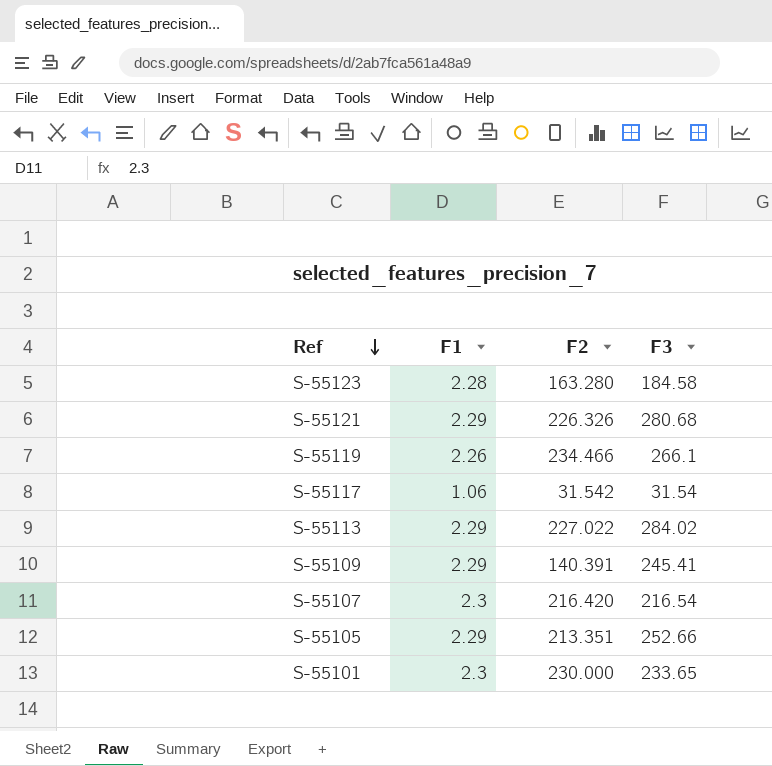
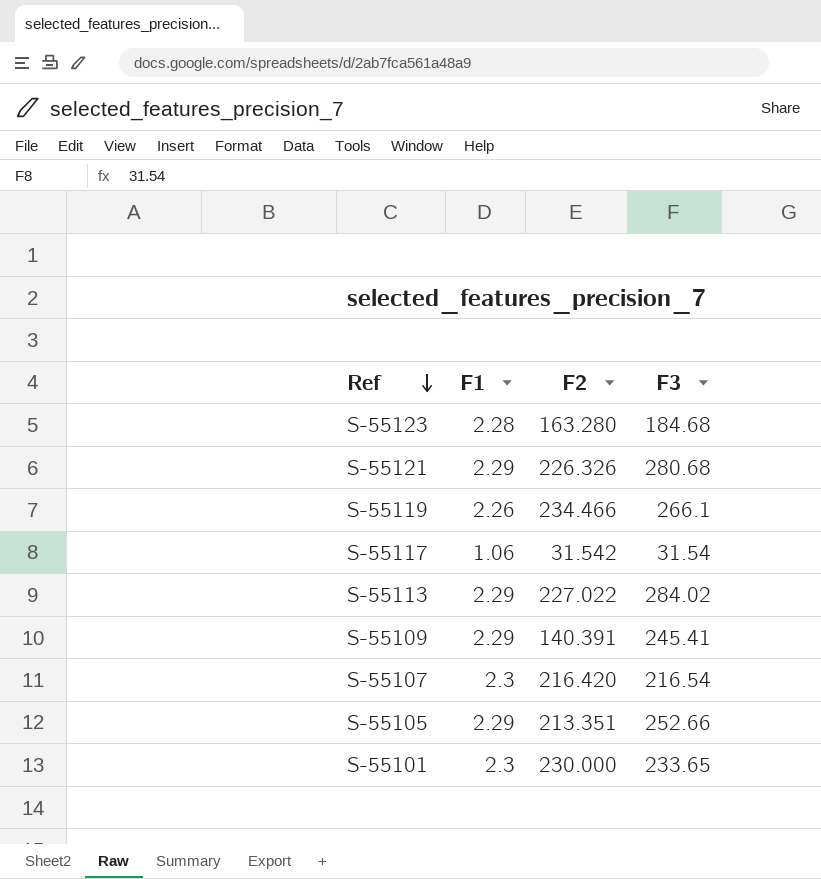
S-55123 | F3: 184.58 -> 184.68

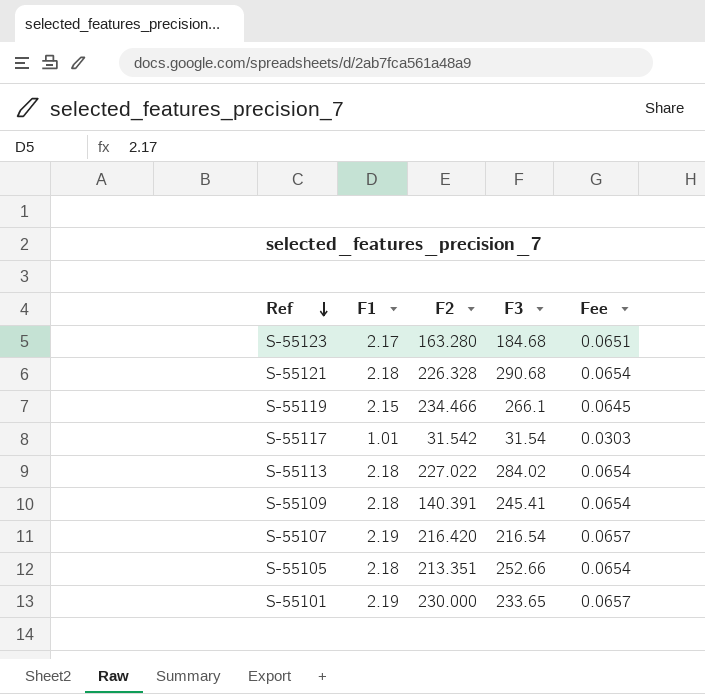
column Fee | formula: none -> [F1] * 0.03
S-55123 | F1: 2.28 -> 2.17
S-55121 | F1: 2.29 -> 2.18
S-55121 | F2: 226.326 -> 226.328
S-55121 | F3: 280.68 -> 290.68
S-55119 | F1: 2.26 -> 2.15
S-55117 | F1: 1.06 -> 1.01
S-55113 | F1: 2.29 -> 2.18
S-55109 | F1: 2.29 -> 2.18
S-55107 | F1: 2.3 -> 2.19
S-55105 | F1: 2.29 -> 2.18
S-55101 | F1: 2.3 -> 2.19

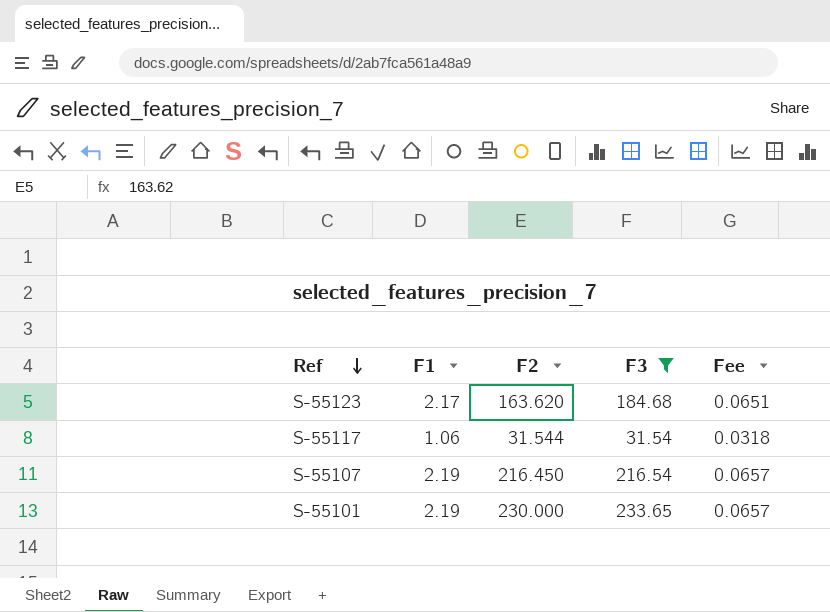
filter: none -> F3 <= 233.65
S-55123 | F2: 163.280 -> 163.620
S-55117 | F1: 1.01 -> 1.06
S-55117 | F2: 31.542 -> 31.544
S-55117 | Fee: 0.0303 -> 0.0318
S-55107 | F2: 216.420 -> 216.450

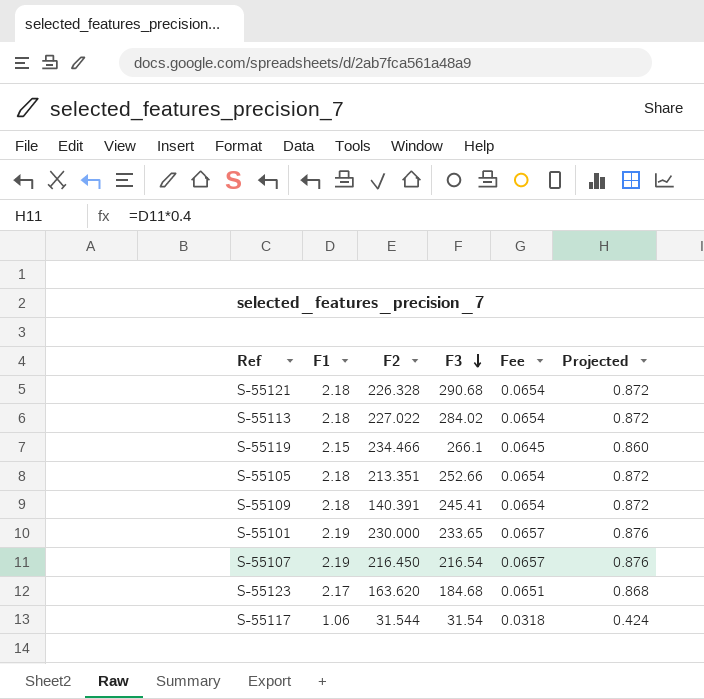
filter: F3 <= 233.65 -> none
row order: Ref descending -> F3 descending
column Projected | formula: none -> [F1] * 0.4

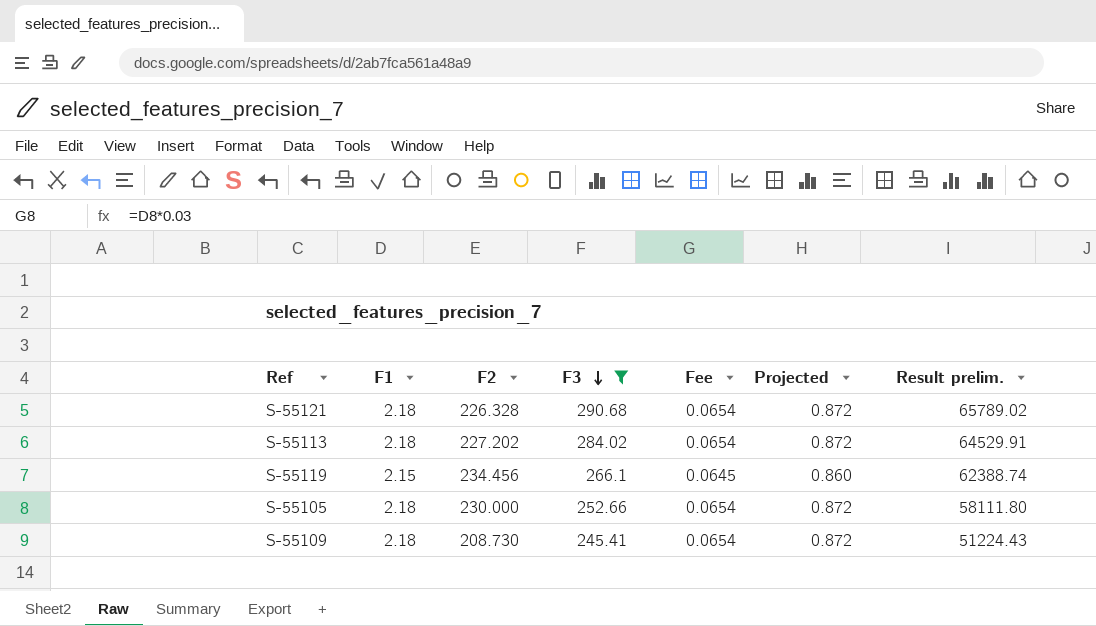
filter: none -> F3 >= 245.41
column Result prelim. | formula: none -> [F2] * [F3]
S-55113 | F2: 227.022 -> 227.202
S-55119 | F2: 234.466 -> 234.456
S-55105 | F2: 213.351 -> 230.000
S-55109 | F2: 140.391 -> 208.730

